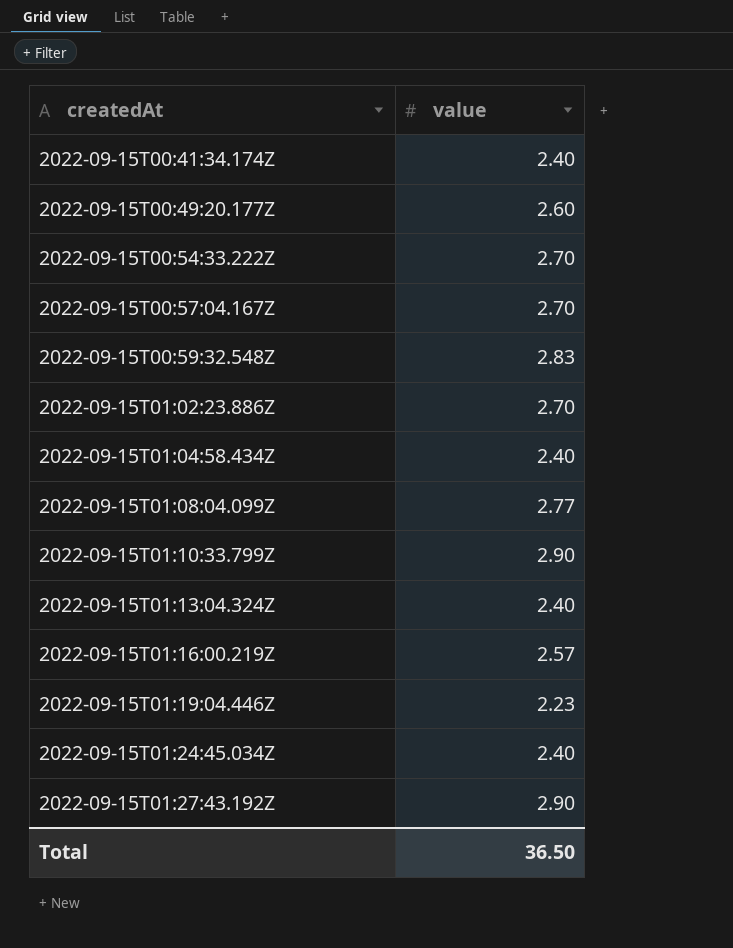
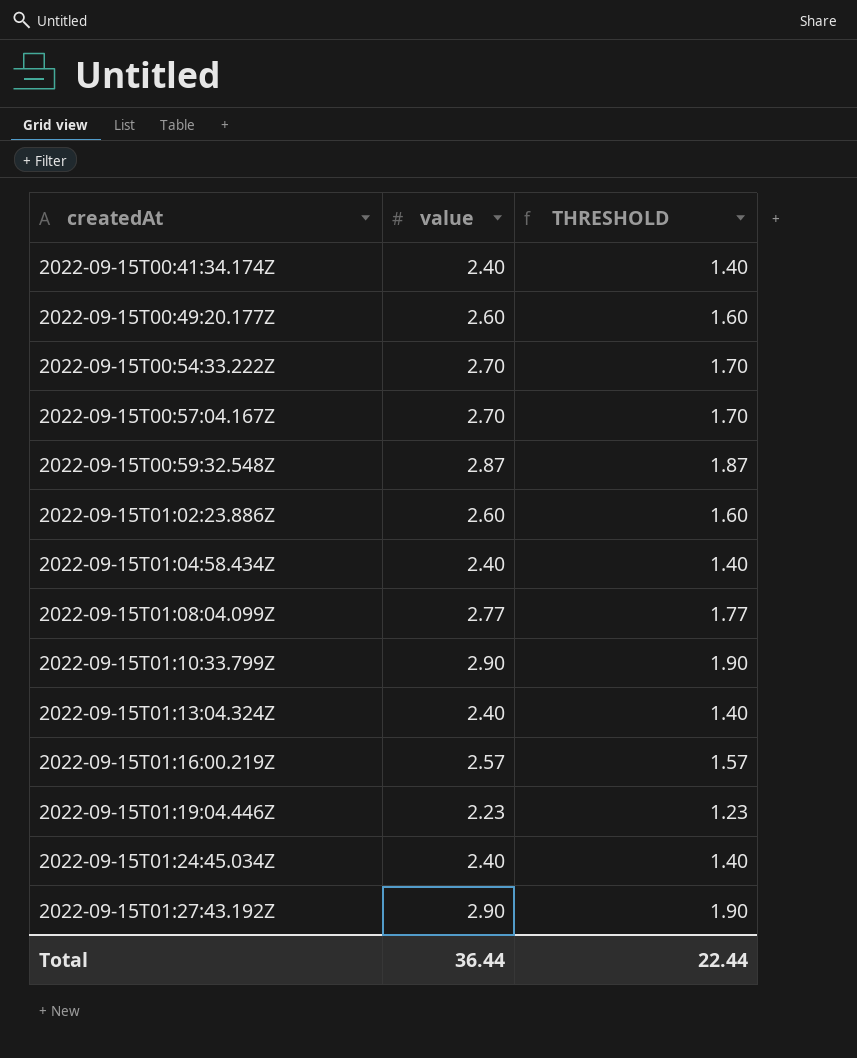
column THRESHOLD | formula: none -> [value] - 1
2022-09-15T00:59:32.548Z | value: 2.83 -> 2.87
2022-09-15T01:02:23.886Z | value: 2.70 -> 2.60
Total | value: 36.50 -> 36.44

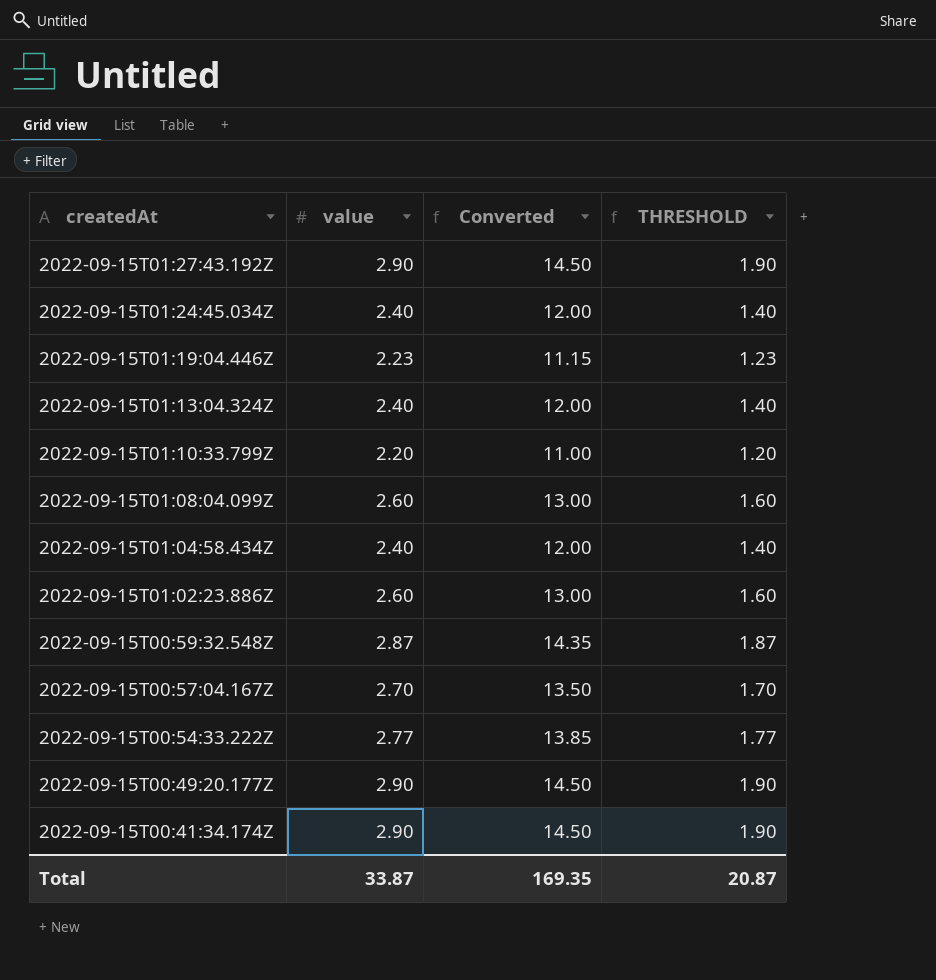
row order: createdAt ascending -> createdAt descending
column Converted | formula: none -> [value] * 5
row 2022-09-15T01:16:00.219Z: 2.57 | 1.57 -> none
2022-09-15T01:10:33.799Z | value: 2.90 -> 2.20
2022-09-15T01:10:33.799Z | THRESHOLD: 1.90 -> 1.20
2022-09-15T01:08:04.099Z | value: 2.77 -> 2.60
2022-09-15T01:08:04.099Z | THRESHOLD: 1.77 -> 1.60
2022-09-15T00:54:33.222Z | value: 2.70 -> 2.77
2022-09-15T00:54:33.222Z | THRESHOLD: 1.70 -> 1.77
2022-09-15T00:49:20.177Z | value: 2.60 -> 2.90
2022-09-15T00:49:20.177Z | THRESHOLD: 1.60 -> 1.90
2022-09-15T00:41:34.174Z | value: 2.40 -> 2.90
2022-09-15T00:41:34.174Z | THRESHOLD: 1.40 -> 1.90
Total | value: 36.44 -> 33.87
Total | THRESHOLD: 22.44 -> 20.87

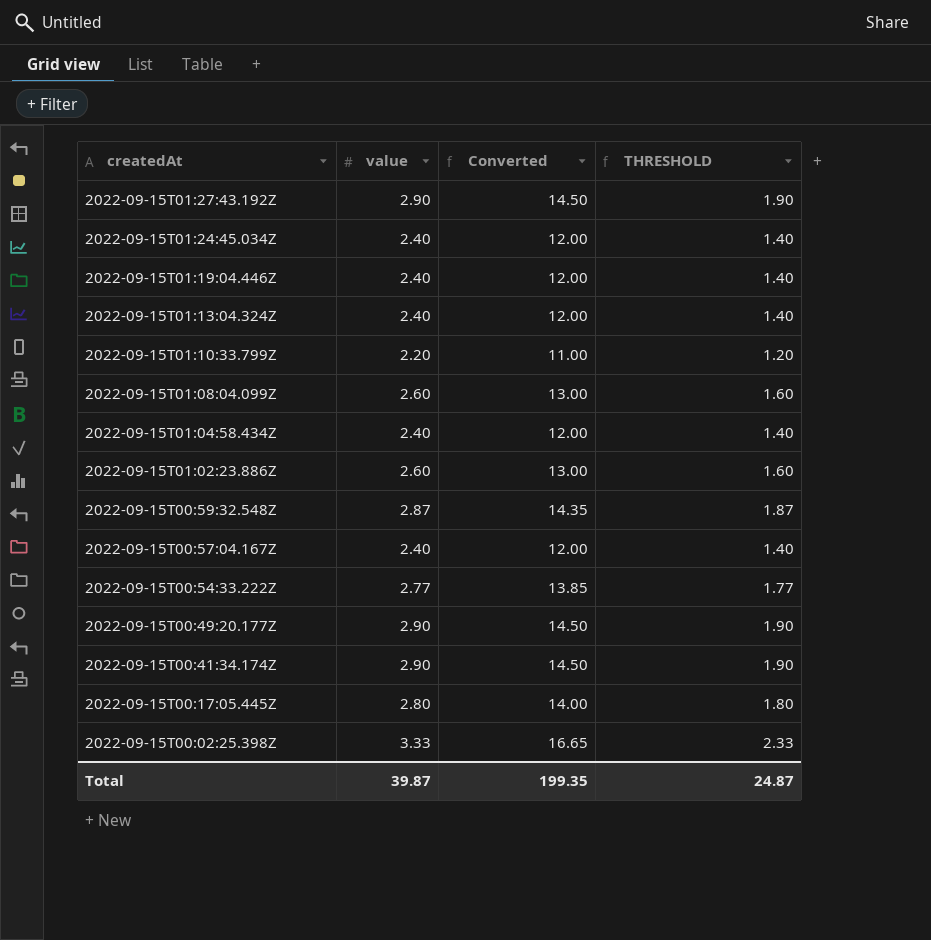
2022-09-15T01:19:04.446Z | value: 2.23 -> 2.40
2022-09-15T01:19:04.446Z | Converted: 11.15 -> 12.00
2022-09-15T01:19:04.446Z | THRESHOLD: 1.23 -> 1.40
2022-09-15T00:57:04.167Z | value: 2.70 -> 2.40
2022-09-15T00:57:04.167Z | Converted: 13.50 -> 12.00
2022-09-15T00:57:04.167Z | THRESHOLD: 1.70 -> 1.40
row 2022-09-15T00:17:05.445Z: none -> 2.80 | 14.00 | 1.80
row 2022-09-15T00:02:25.398Z: none -> 3.33 | 16.65 | 2.33
Total | value: 33.87 -> 39.87
Total | Converted: 169.35 -> 199.35
Total | THRESHOLD: 20.87 -> 24.87

